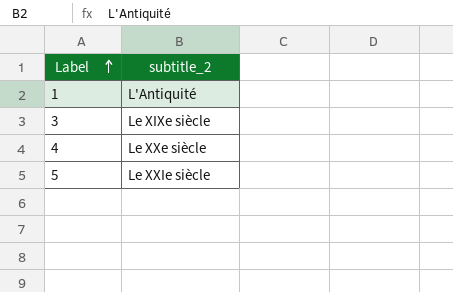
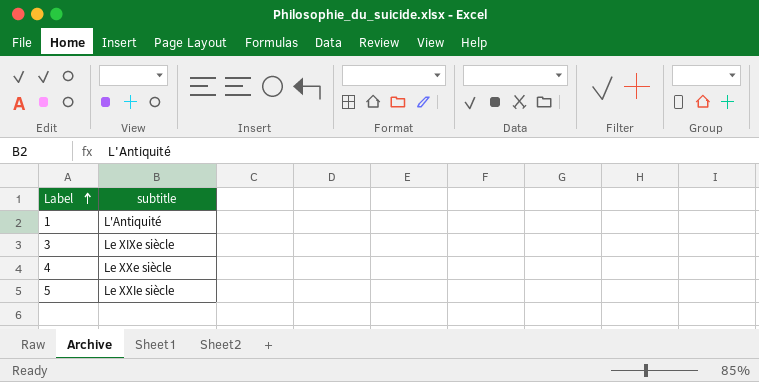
column name: subtitle_2 -> subtitle

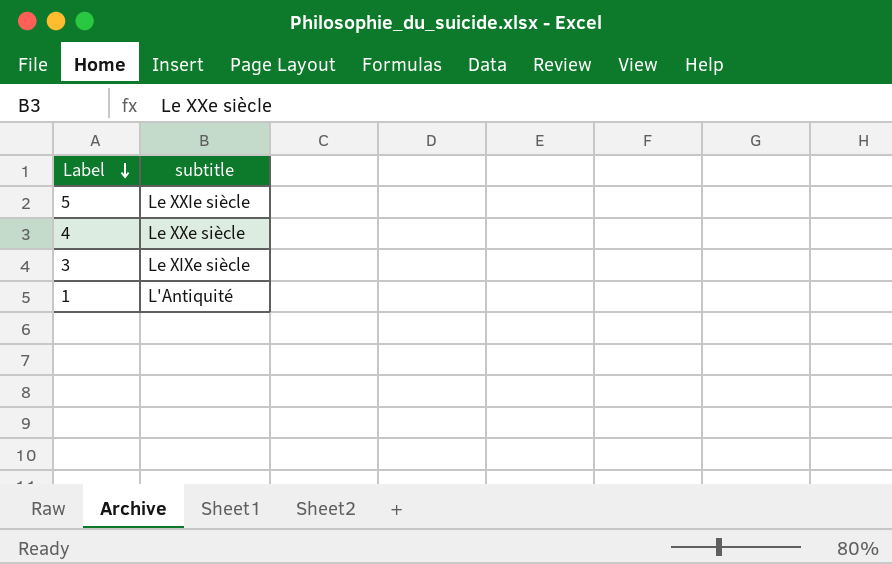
row order: Label ascending -> Label descending

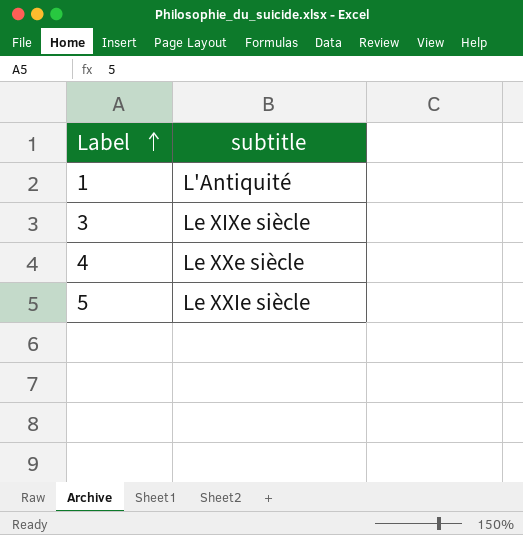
row order: Label descending -> Label ascending

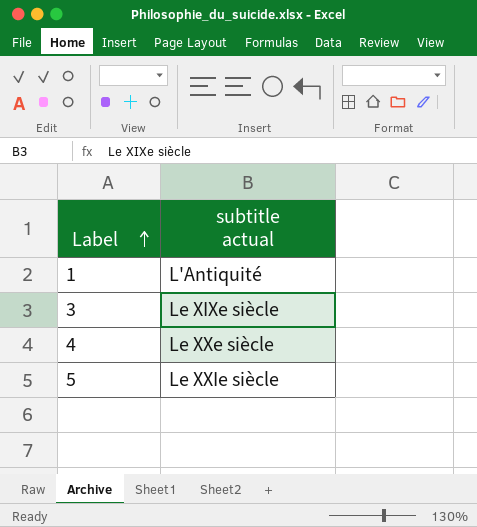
column name: subtitle -> subtitle actual

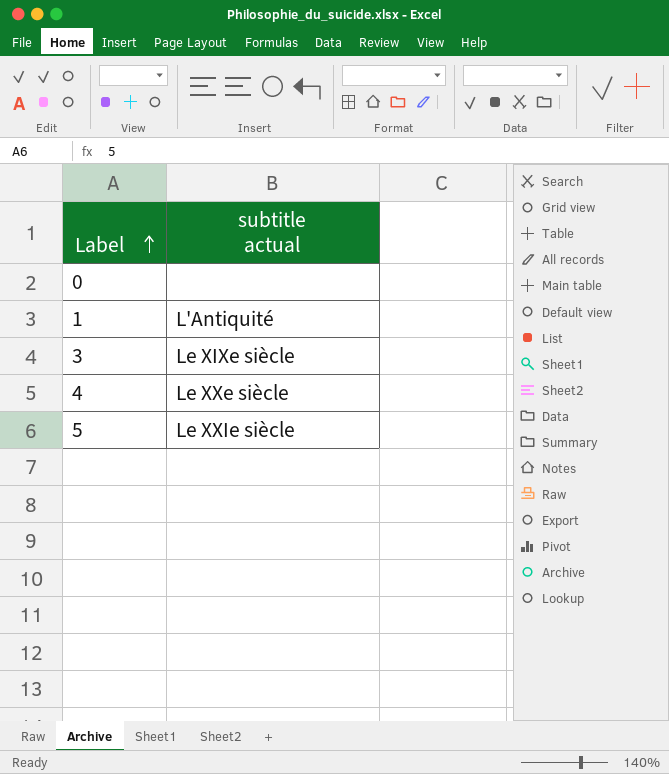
row 0: none -> none

